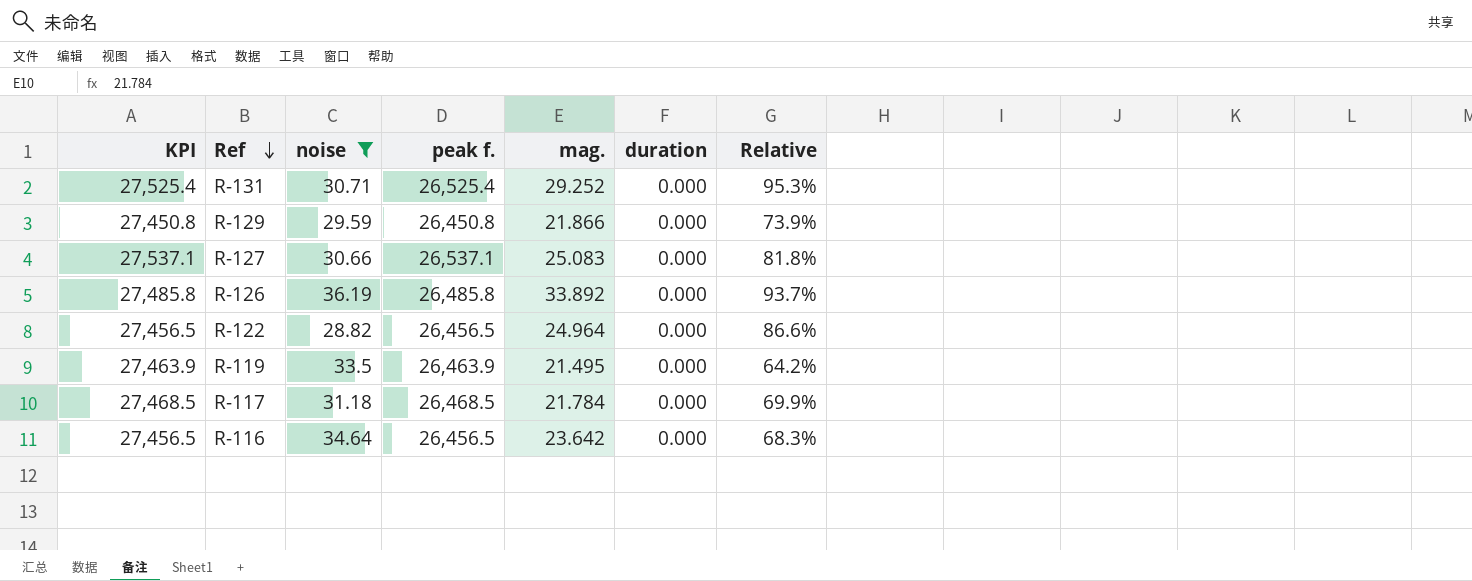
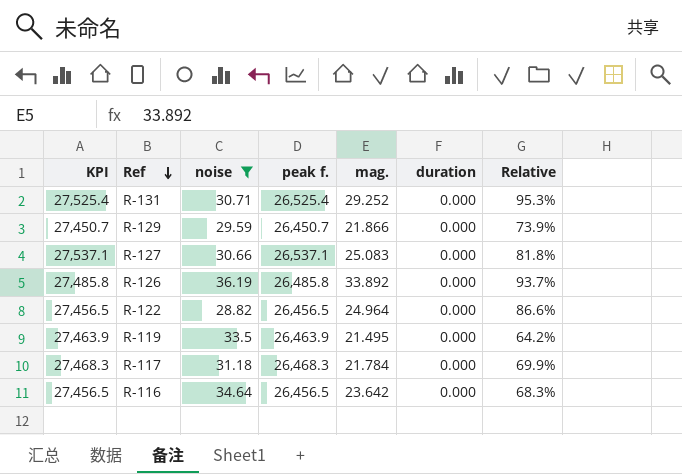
R-129 | KPI: 27,450.8 -> 27,450.7
R-129 | peak f.: 26,450.8 -> 26,450.7
R-117 | KPI: 27,468.5 -> 27,468.3
R-117 | peak f.: 26,468.5 -> 26,468.3

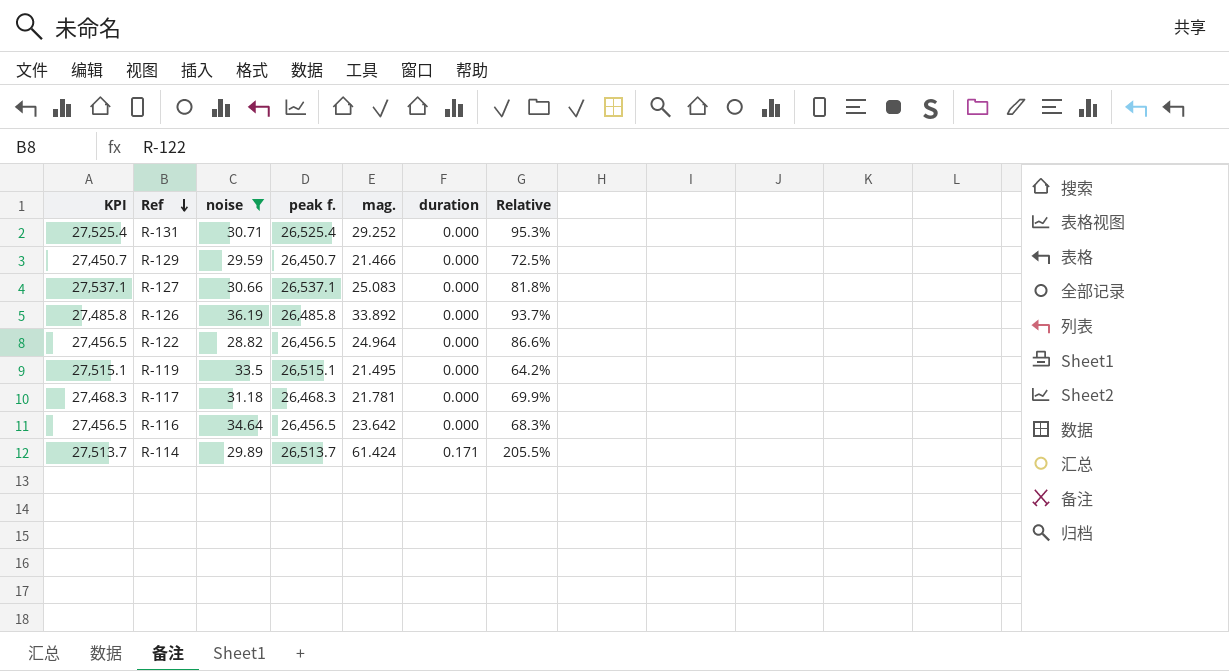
R-129 | mag.: 21.866 -> 21.466
R-129 | Relative: 73.9% -> 72.5%
R-119 | KPI: 27,463.9 -> 27,515.1
R-119 | peak f.: 26,463.9 -> 26,515.1
R-117 | mag.: 21.784 -> 21.781
row R-114: none -> 27,513.7 | 29.89 | 26,513.7 | 61.424 | 0.171 | 205.5%

